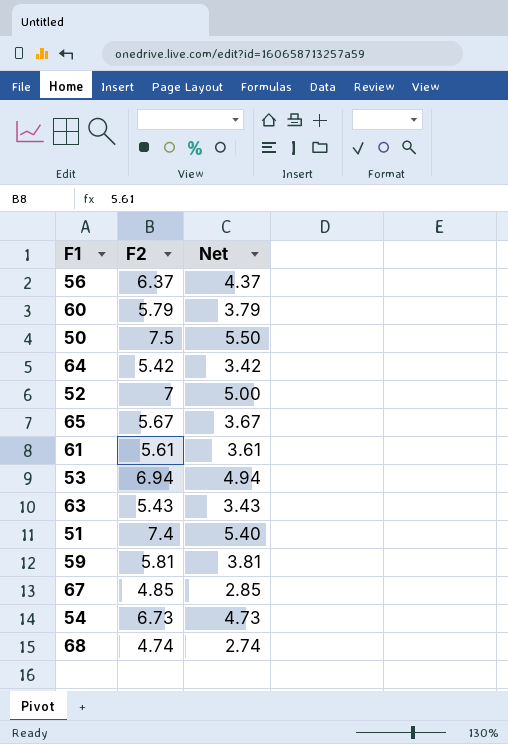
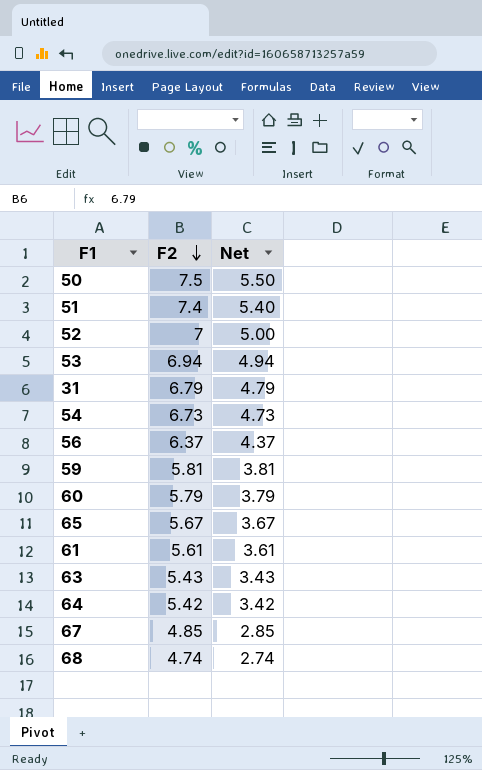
row order: none -> F2 descending
row 31: none -> 6.79 | 4.79

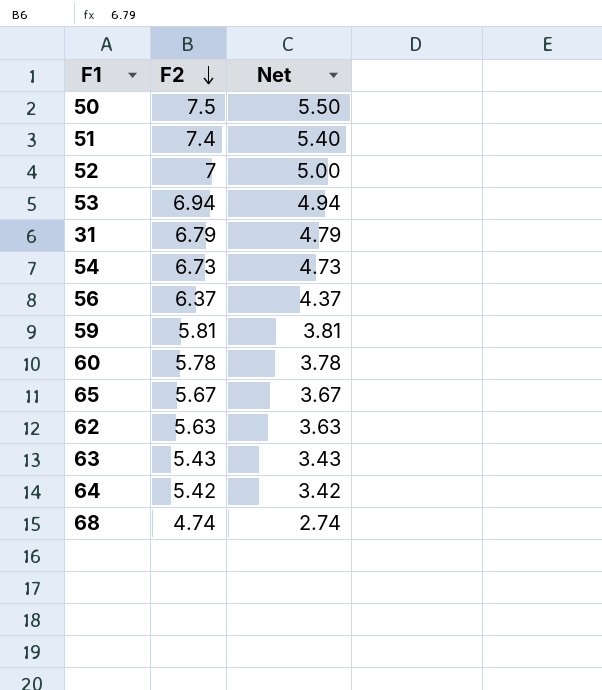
row 61: 5.61 | 3.61 -> none
row 67: 4.85 | 2.85 -> none
60 | F2: 5.79 -> 5.78
60 | Net: 3.79 -> 3.78
row 62: none -> 5.63 | 3.63

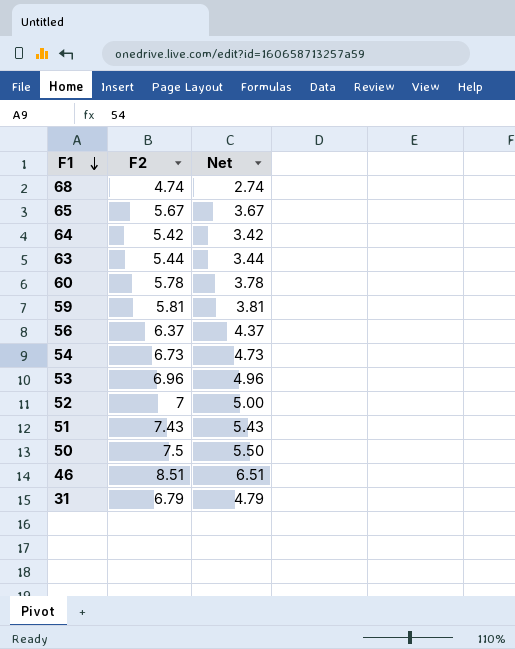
row order: F2 descending -> F1 descending
row 62: 5.63 | 3.63 -> none
63 | F2: 5.43 -> 5.44
63 | Net: 3.43 -> 3.44
53 | F2: 6.94 -> 6.96
53 | Net: 4.94 -> 4.96
51 | F2: 7.4 -> 7.43
51 | Net: 5.40 -> 5.43
row 46: none -> 8.51 | 6.51

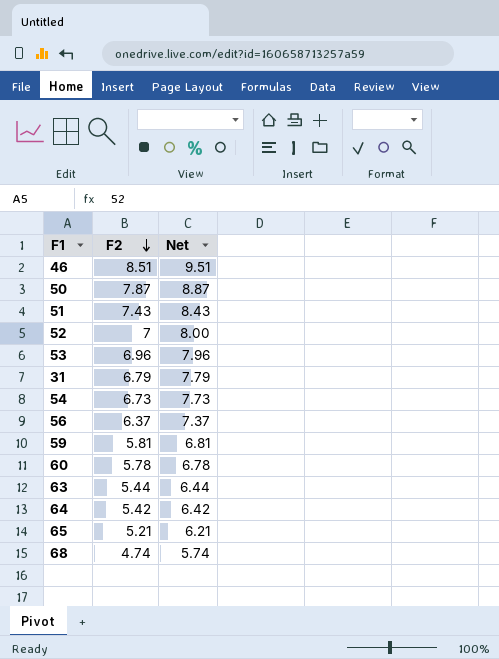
row order: F1 descending -> F2 descending
column Net | formula: [F2] - 2 -> [F2] + 1
50 | F2: 7.5 -> 7.87
65 | F2: 5.67 -> 5.21

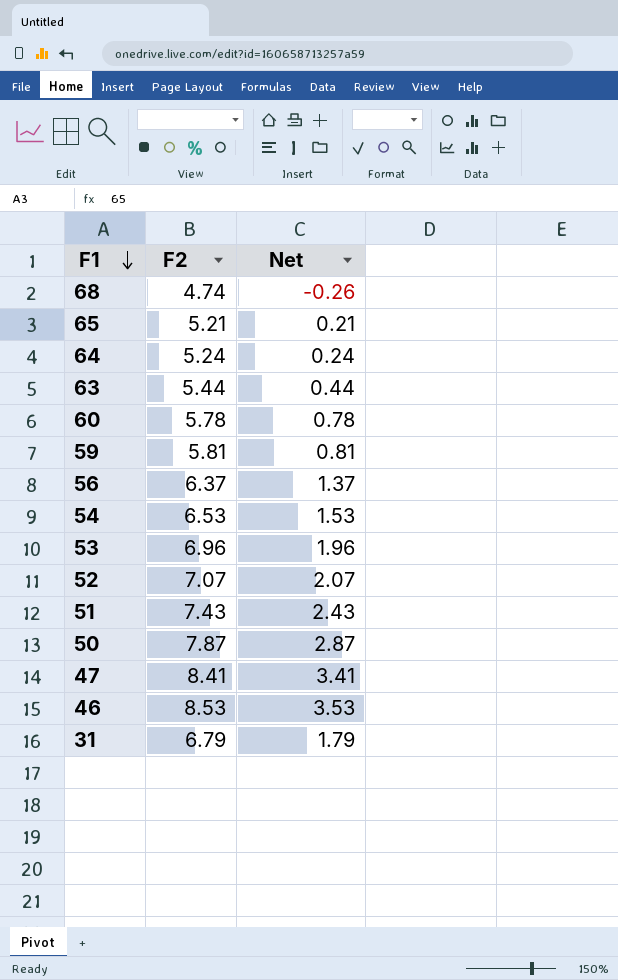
row order: F2 descending -> F1 descending
column Net | formula: [F2] + 1 -> [F2] - 5
64 | F2: 5.42 -> 5.24
54 | F2: 6.73 -> 6.53
52 | F2: 7 -> 7.07
row 47: none -> 8.41 | 3.41
46 | F2: 8.51 -> 8.53

